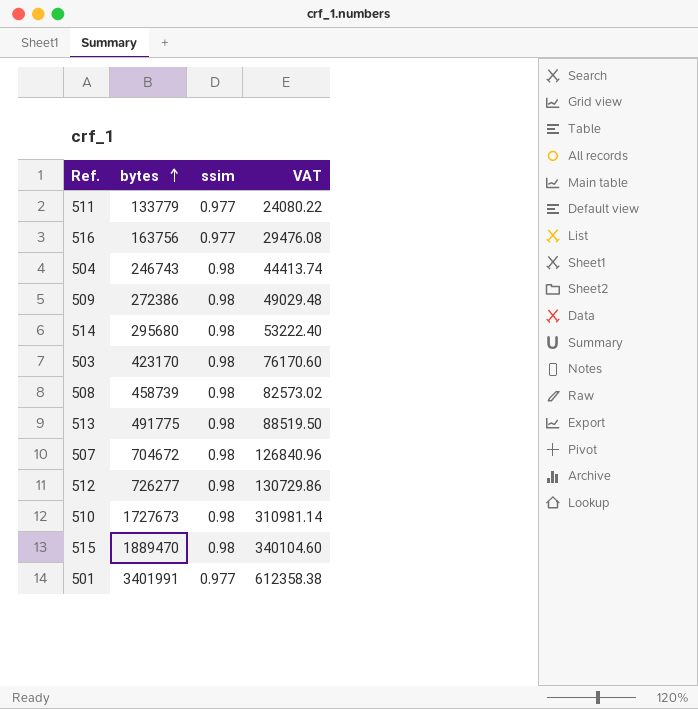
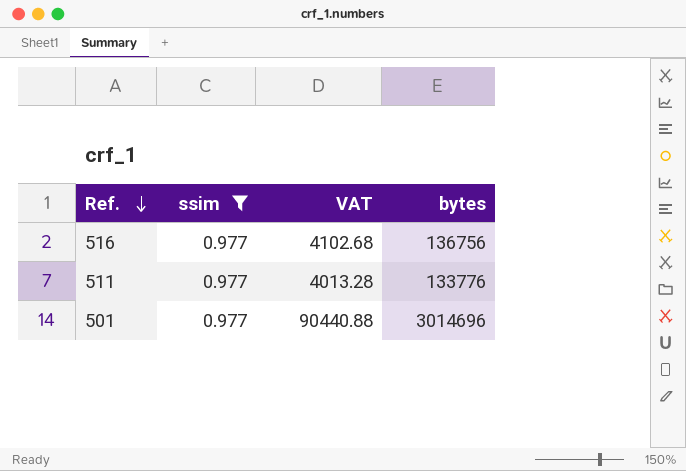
filter: none -> ssim = 0.977
row order: bytes ascending -> Ref. descending
column VAT | formula: [bytes] * 0.18 -> [bytes] * 0.03
column bytes | position: 2 -> 4
516 | bytes: 163756 -> 136756
511 | bytes: 133779 -> 133776
501 | bytes: 3401991 -> 3014696

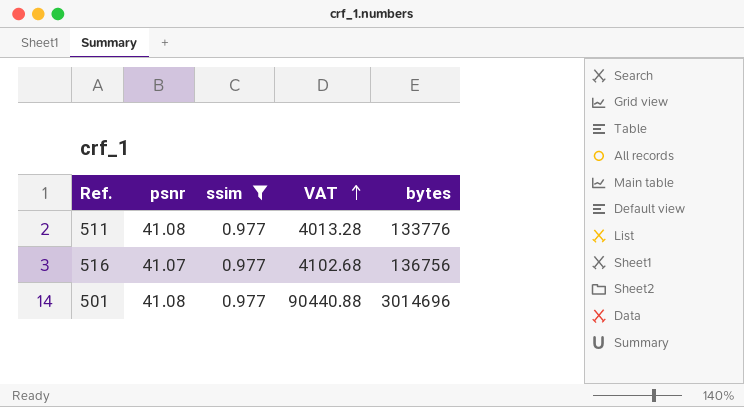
row order: Ref. descending -> VAT ascending
column psnr | position: none -> 2

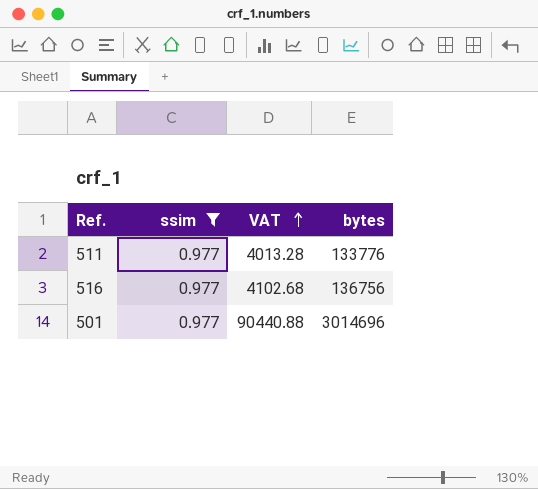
column psnr | position: 2 -> none

